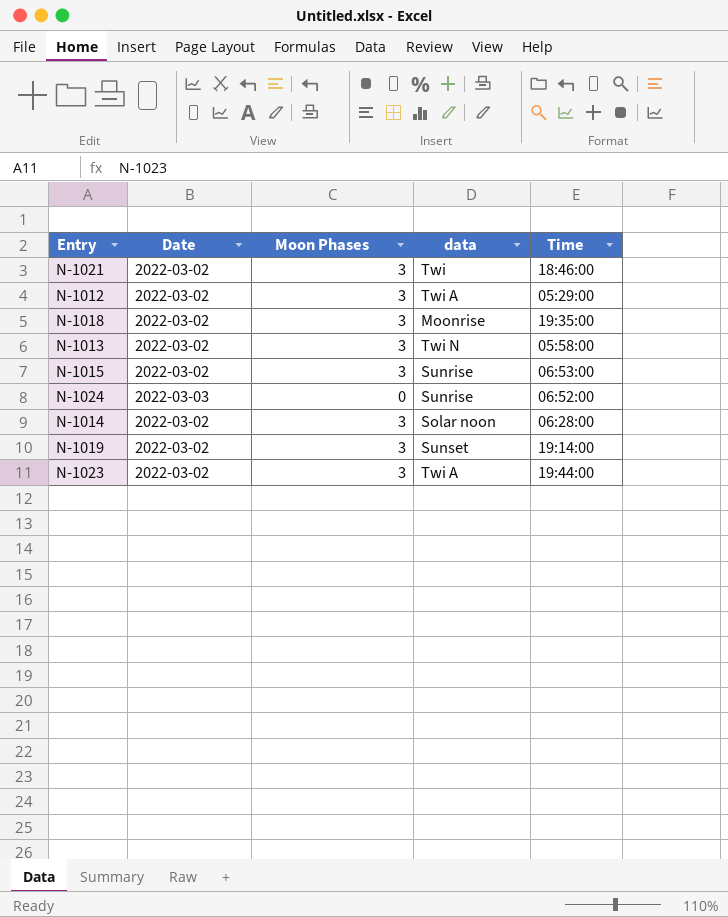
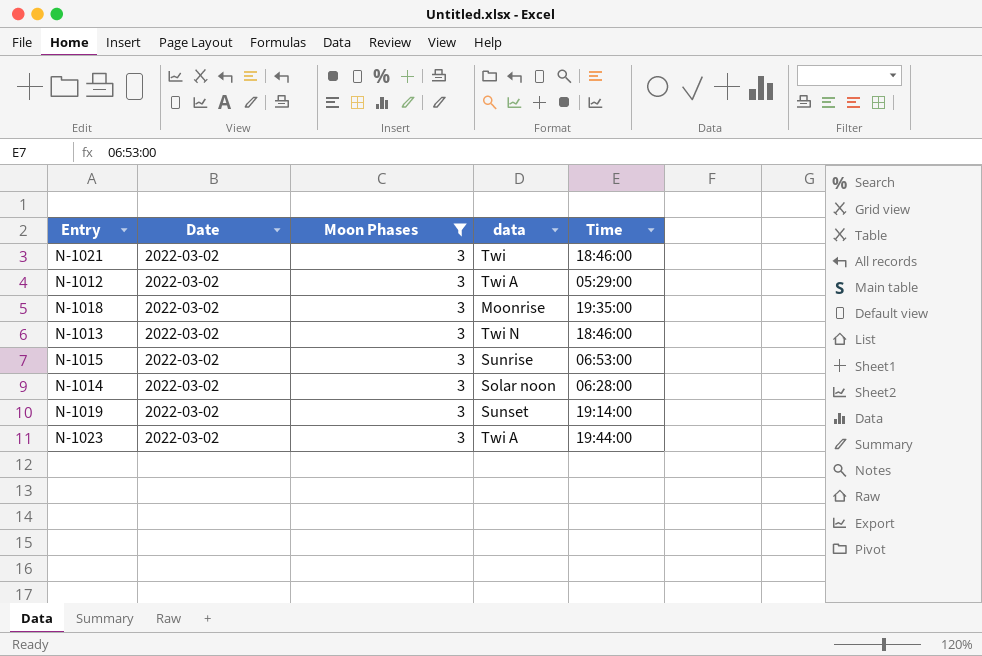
filter: none -> Moon Phases = 3
N-1013 | Time: 05:58:00 -> 18:46:00

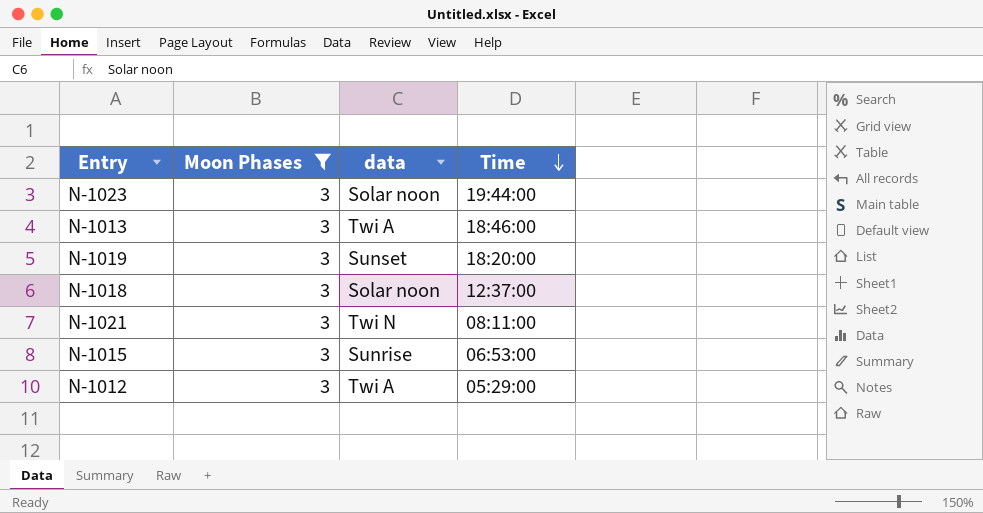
row order: none -> Time descending
column Date | position: 2 -> none
row N-1014: 2022-03-02 | 3 | Solar noon | 06:28:00 -> none
N-1023 | data: Twi A -> Solar noon
N-1013 | data: Twi N -> Twi A
N-1019 | Time: 19:14:00 -> 18:20:00
N-1018 | data: Moonrise -> Solar noon
N-1018 | Time: 19:35:00 -> 12:37:00
N-1021 | data: Twi -> Twi N
N-1021 | Time: 18:46:00 -> 08:11:00

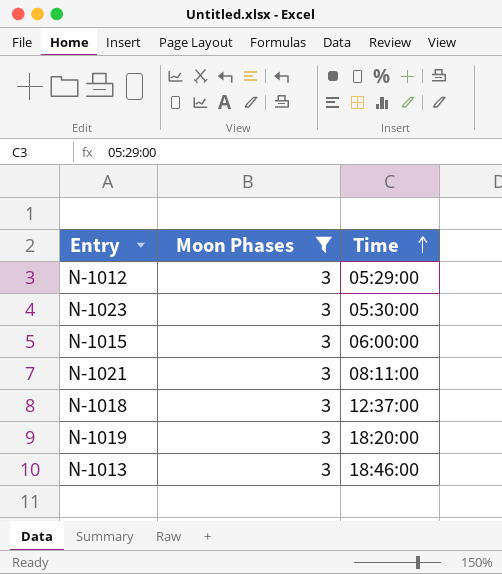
row order: Time descending -> Time ascending
column data | position: 3 -> none
N-1023 | Time: 19:44:00 -> 05:30:00
N-1015 | Time: 06:53:00 -> 06:00:00

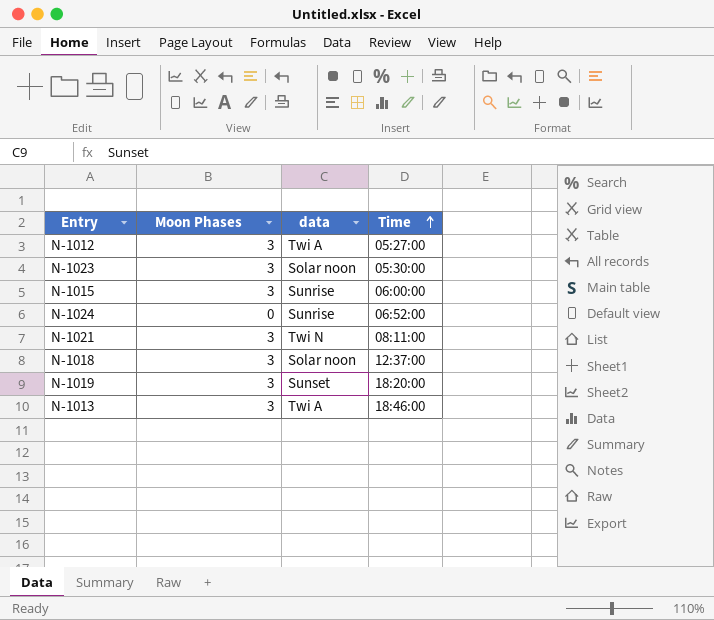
filter: Moon Phases = 3 -> none
column data | position: none -> 3
N-1012 | Time: 05:29:00 -> 05:27:00

